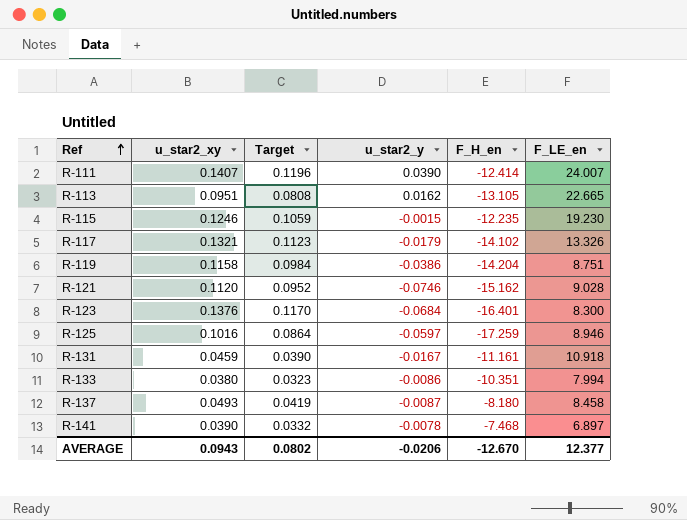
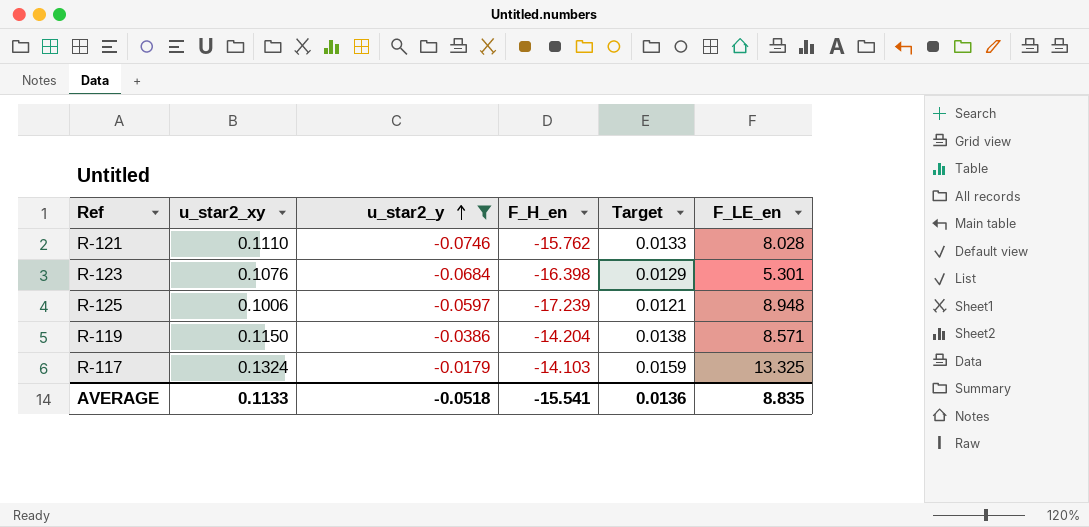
filter: none -> u_star2_y <= -0.0179
row order: Ref ascending -> u_star2_y ascending
column Target | formula: [u_star2_xy] * 0.85 -> [u_star2_xy] * 0.12
column Target | position: 3 -> 5
R-121 | u_star2_xy: 0.1120 -> 0.1110
R-121 | F_H_en: -15.162 -> -15.762
R-121 | F_LE_en: 9.028 -> 8.028
R-123 | u_star2_xy: 0.1376 -> 0.1076
R-123 | F_H_en: -16.401 -> -16.398
R-123 | F_LE_en: 8.300 -> 5.301
R-125 | u_star2_xy: 0.1016 -> 0.1006
R-125 | F_H_en: -17.259 -> -17.239
R-125 | F_LE_en: 8.946 -> 8.948
R-119 | u_star2_xy: 0.1158 -> 0.1150
R-119 | F_LE_en: 8.751 -> 8.571
R-117 | u_star2_xy: 0.1321 -> 0.1324
R-117 | F_H_en: -14.102 -> -14.103
R-117 | F_LE_en: 13.326 -> 13.325
AVERAGE | u_star2_xy: 0.0943 -> 0.1133
AVERAGE | u_star2_y: -0.0206 -> -0.0518
AVERAGE | F_H_en: -12.670 -> -15.541
AVERAGE | Target: 0.0802 -> 0.0136
AVERAGE | F_LE_en: 12.377 -> 8.835

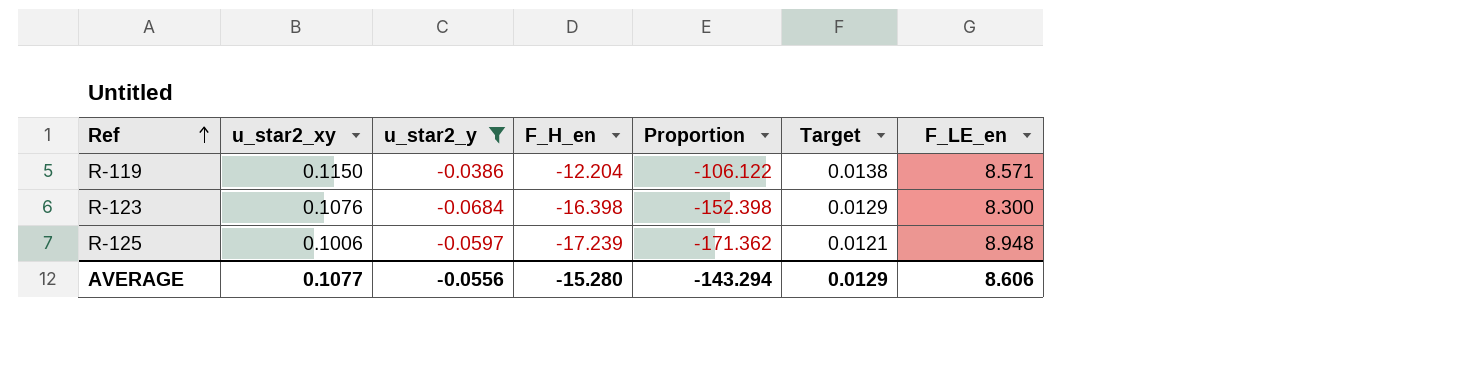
row order: u_star2_y ascending -> Ref ascending
column Proportion | formula: none -> [F_H_en] / [u_star2_xy]
row R-121: 0.1110 | -0.0746 | -15.762 | 0.0133 | 8.028 -> none
row R-117: 0.1324 | -0.0179 | -14.103 | 0.0159 | 13.325 -> none
R-119 | F_H_en: -14.204 -> -12.204
R-123 | F_LE_en: 5.301 -> 8.300
AVERAGE | u_star2_xy: 0.1133 -> 0.1077
AVERAGE | u_star2_y: -0.0518 -> -0.0556
AVERAGE | F_H_en: -15.541 -> -15.280
AVERAGE | Target: 0.0136 -> 0.0129
AVERAGE | F_LE_en: 8.835 -> 8.606

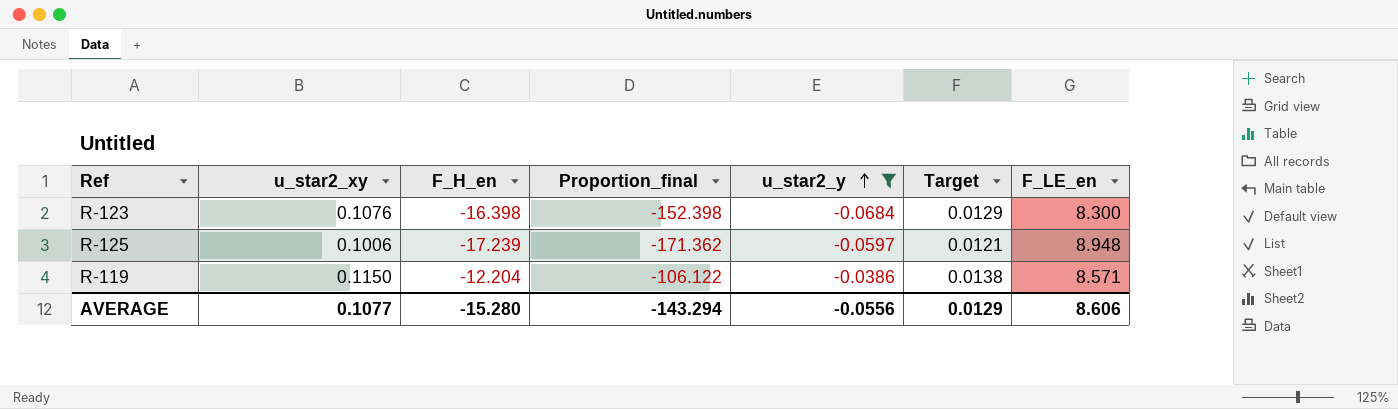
row order: Ref ascending -> u_star2_y ascending
column name: Proportion -> Proportion_final
column u_star2_y | position: 3 -> 5

